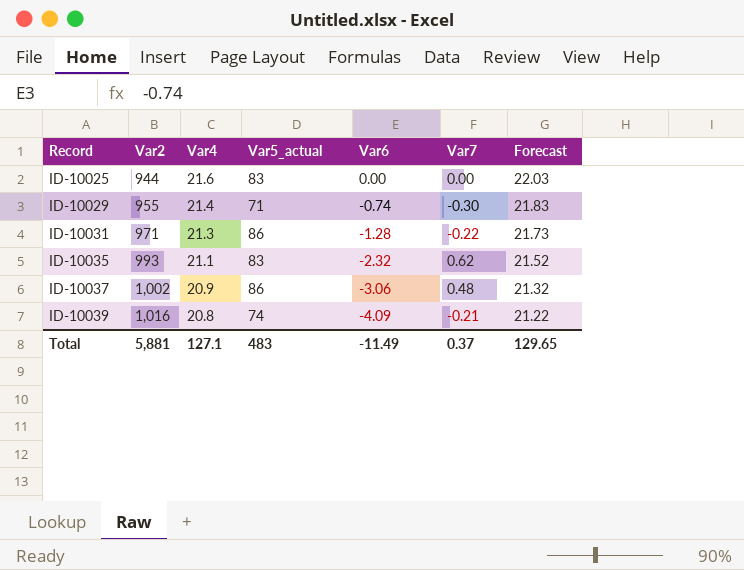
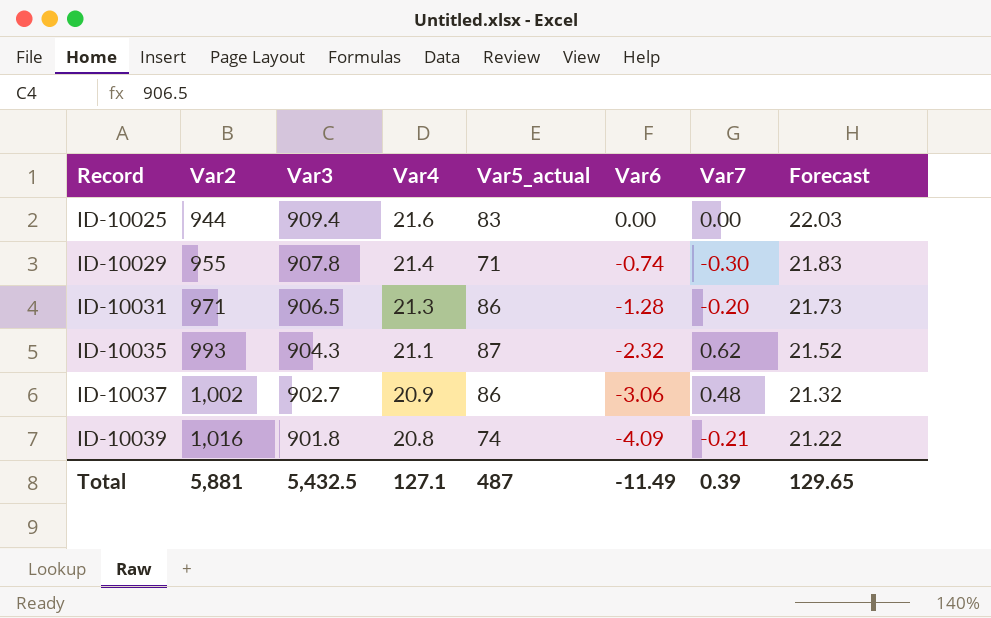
column Var3 | position: none -> 3
ID-10031 | Var7: -0.22 -> -0.20
ID-10035 | Var5_actual: 83 -> 87
Total | Var5_actual: 483 -> 487
Total | Var7: 0.37 -> 0.39

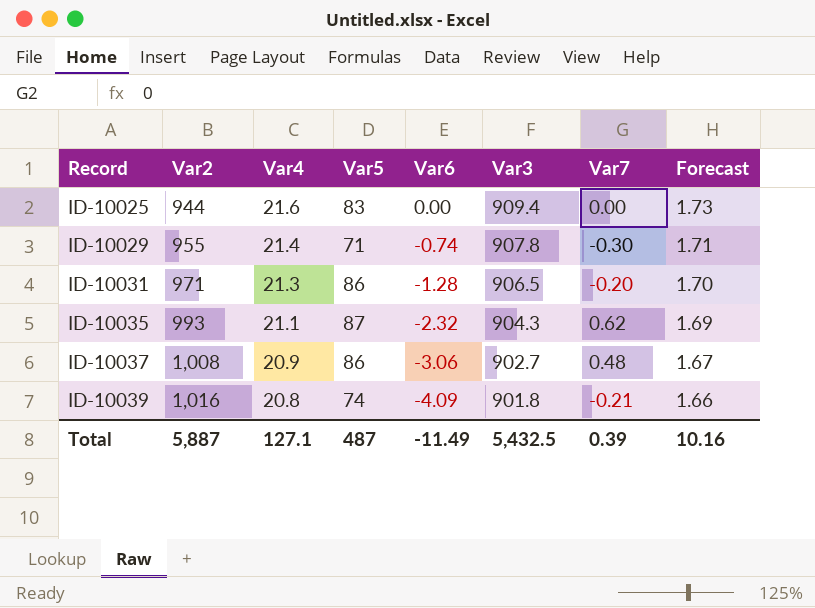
column name: Var5_actual -> Var5
column Var3 | position: 3 -> 6
column Forecast | formula: [Var4] * 1.02 -> [Var4] * 0.08
ID-10037 | Var2: 1,002 -> 1,008
Total | Var2: 5,881 -> 5,887
Total | Forecast: 129.65 -> 10.16

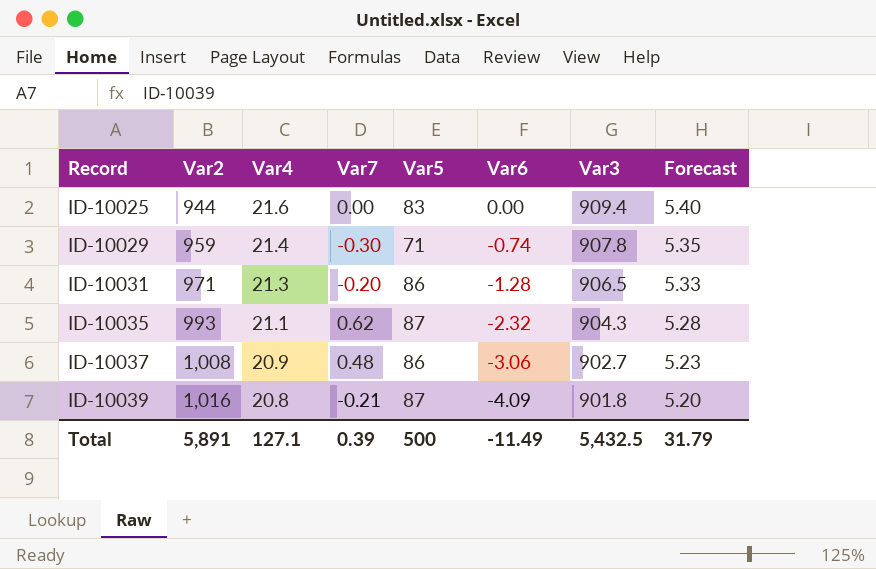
column Var7 | position: 7 -> 4
column Forecast | formula: [Var4] * 0.08 -> [Var4] * 0.25
ID-10029 | Var2: 955 -> 959
ID-10039 | Var5: 74 -> 87
Total | Var2: 5,887 -> 5,891
Total | Var5: 487 -> 500
Total | Forecast: 10.16 -> 31.79

